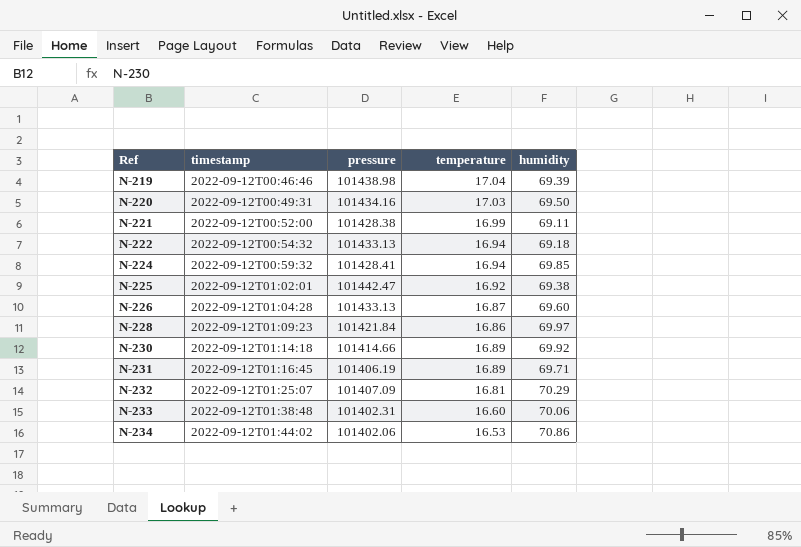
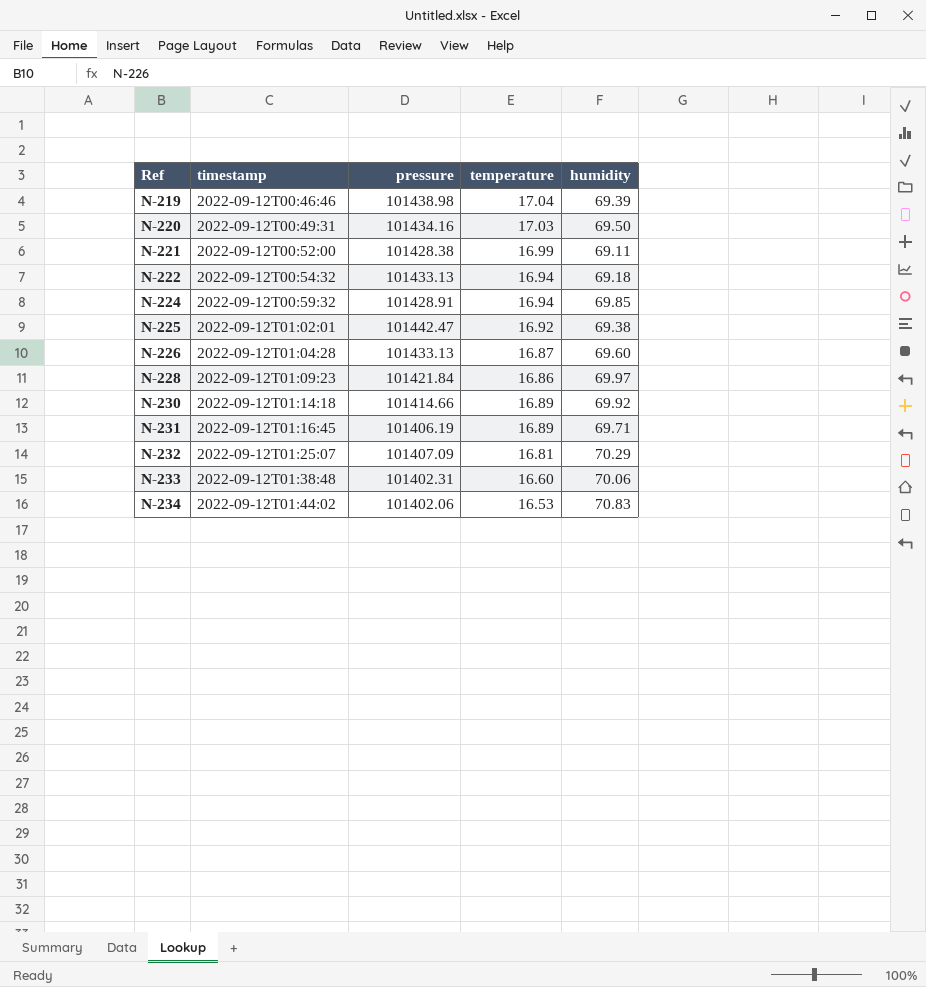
N-224 | pressure: 101428.41 -> 101428.91
N-234 | humidity: 70.86 -> 70.83

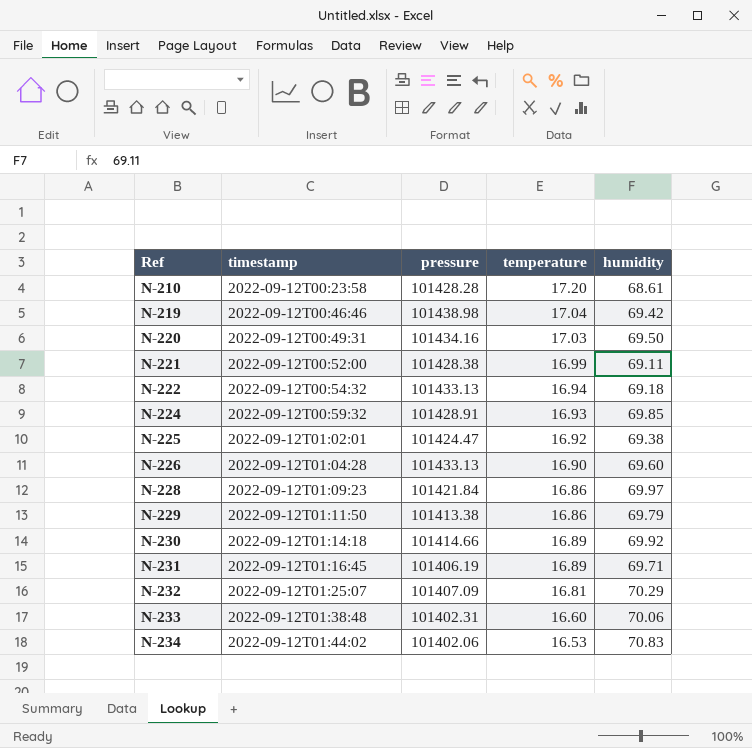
row N-210: none -> 2022-09-12T00:23:58 | 101428.28 | 17.20 | 68.61
N-219 | humidity: 69.39 -> 69.42
N-224 | temperature: 16.94 -> 16.93
N-225 | pressure: 101442.47 -> 101424.47
N-226 | temperature: 16.87 -> 16.90
row N-229: none -> 2022-09-12T01:11:50 | 101413.38 | 16.86 | 69.79

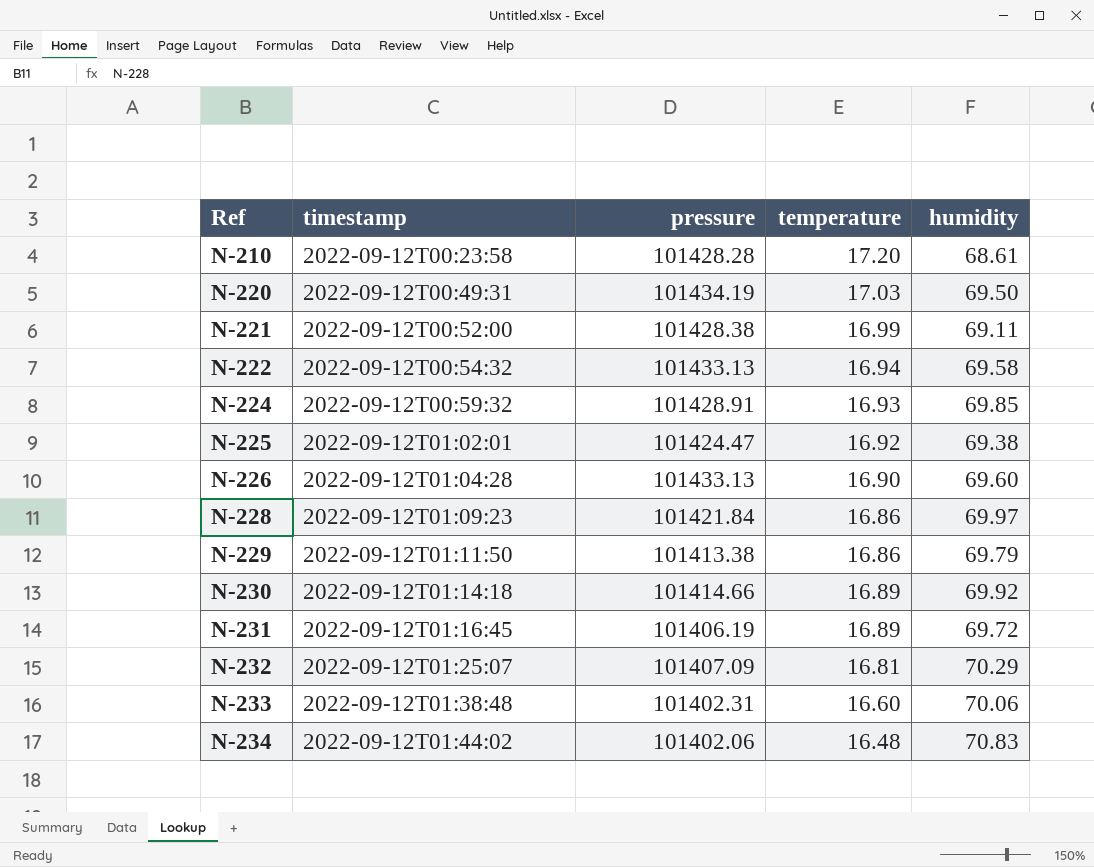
row N-219: 2022-09-12T00:46:46 | 101438.98 | 17.04 | 69.42 -> none
N-220 | pressure: 101434.16 -> 101434.19
N-222 | humidity: 69.18 -> 69.58
N-231 | humidity: 69.71 -> 69.72
N-234 | temperature: 16.53 -> 16.48

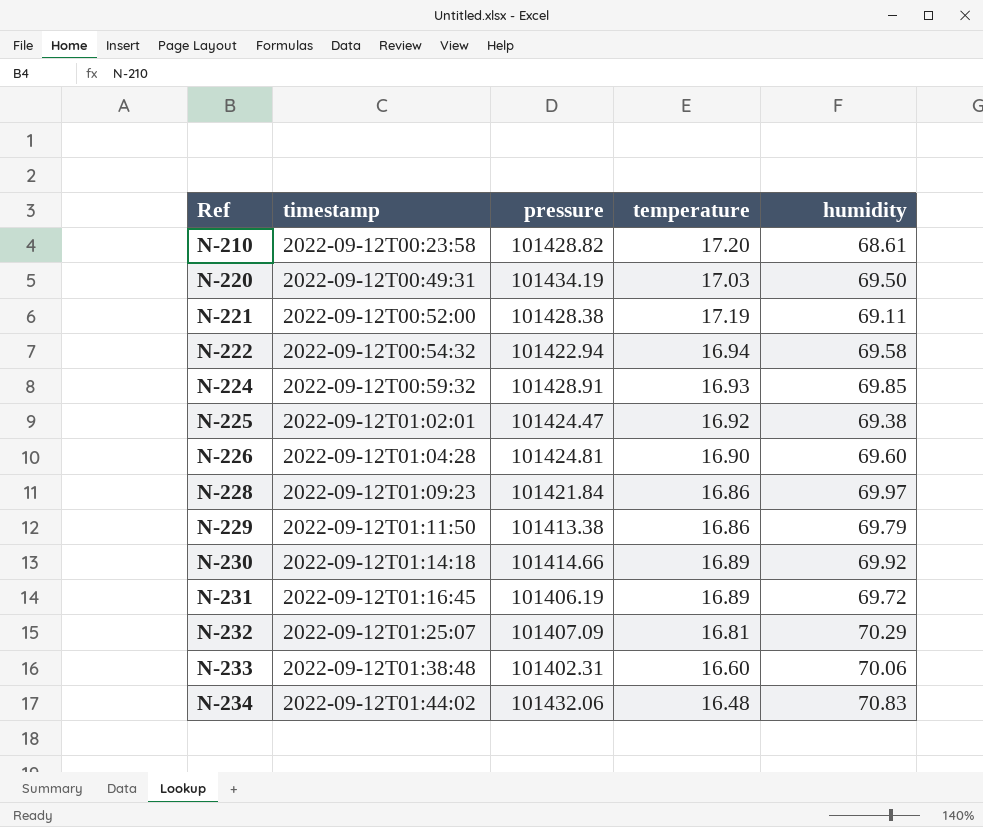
N-210 | pressure: 101428.28 -> 101428.82
N-221 | temperature: 16.99 -> 17.19
N-222 | pressure: 101433.13 -> 101422.94
N-226 | pressure: 101433.13 -> 101424.81
N-234 | pressure: 101402.06 -> 101432.06

